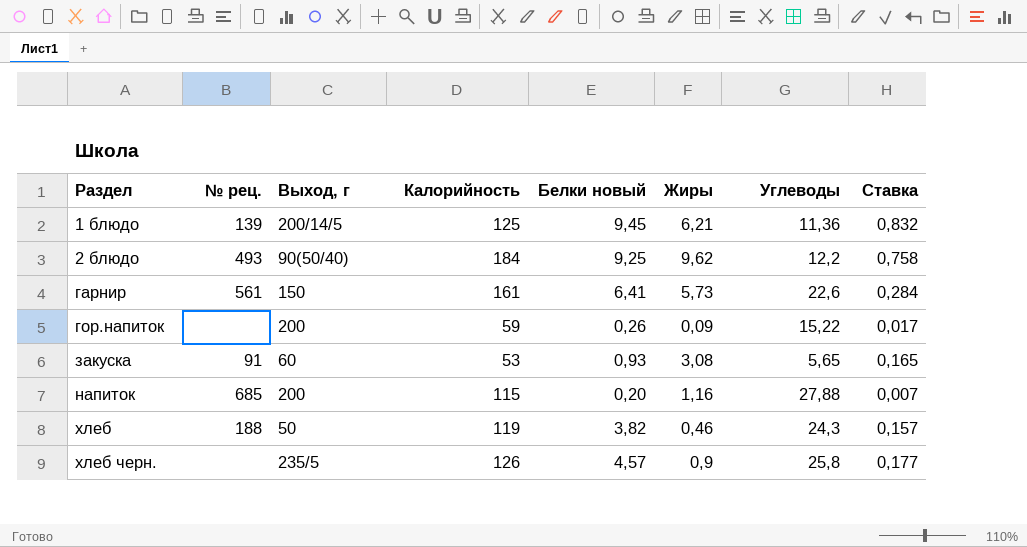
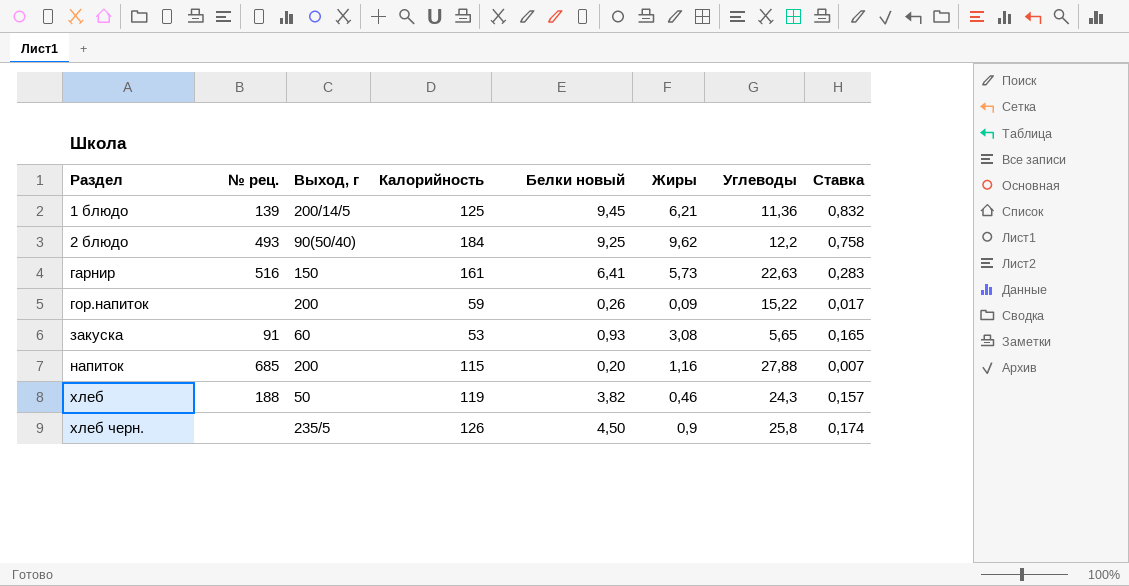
гарнир | № рец.: 561 -> 516
гарнир | Углеводы: 22,6 -> 22,63
гарнир | Ставка: 0,284 -> 0,283
хлеб черн. | Белки новый: 4,57 -> 4,50
хлеб черн. | Ставка: 0,177 -> 0,174

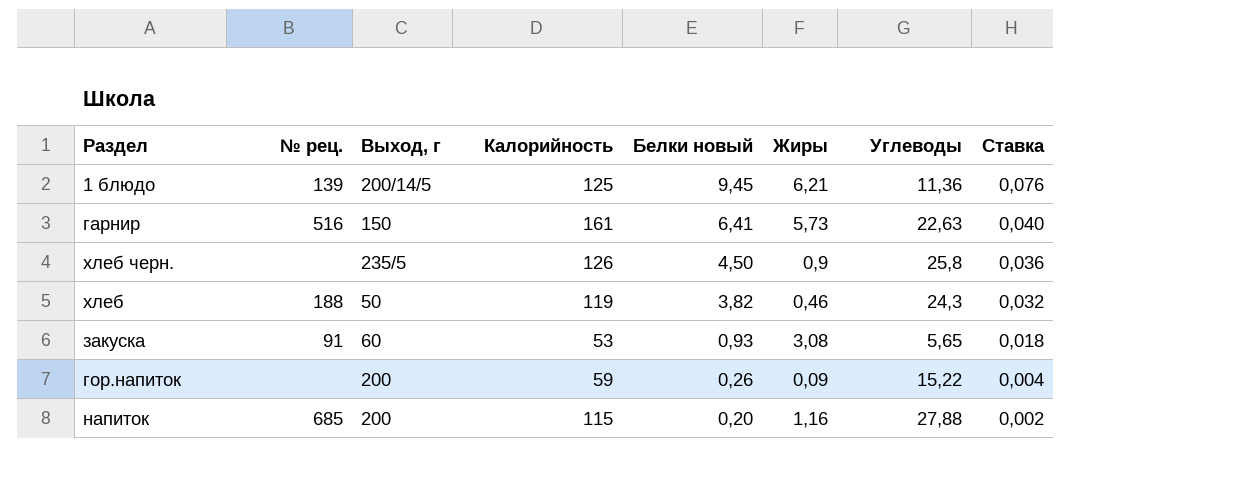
row order: Раздел ascending -> Белки новый descending
column Ставка | formula: [Белки новый] / [Углеводы] -> [Белки новый] / [Калорийность]
row 2 блюдо: 493 | 90(50/40) | 184 | 9,25 | 9,62 | 12,2 | 0,758 -> none

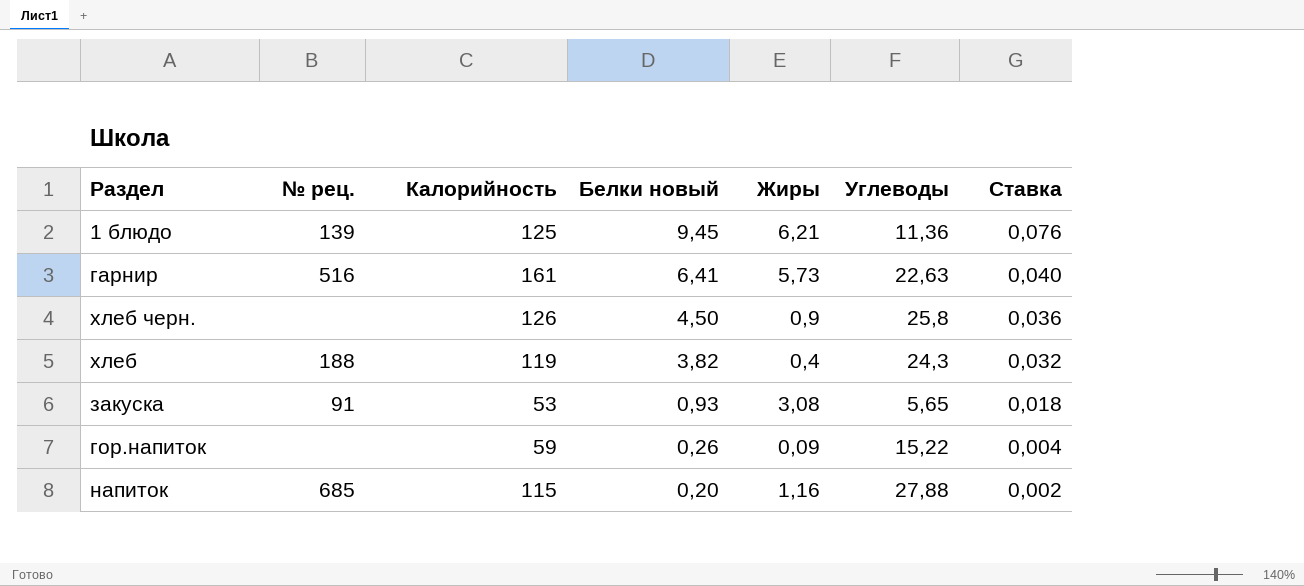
column Выход, г | position: 3 -> none
хлеб | Жиры: 0,46 -> 0,4

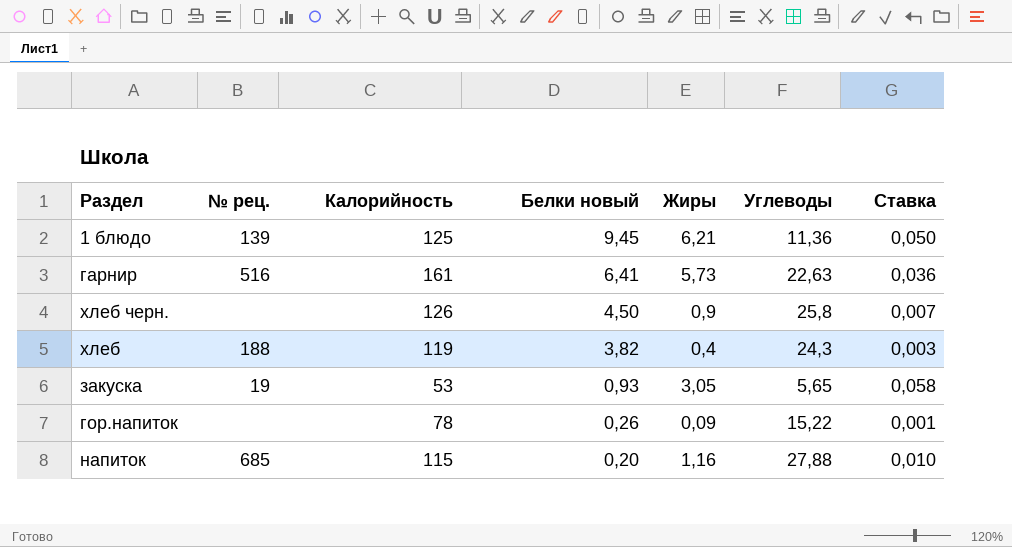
column Ставка | formula: [Белки новый] / [Калорийность] -> [Жиры] / [Калорийность]
закуска | № рец.: 91 -> 19
закуска | Жиры: 3,08 -> 3,05
гор.напиток | Калорийность: 59 -> 78

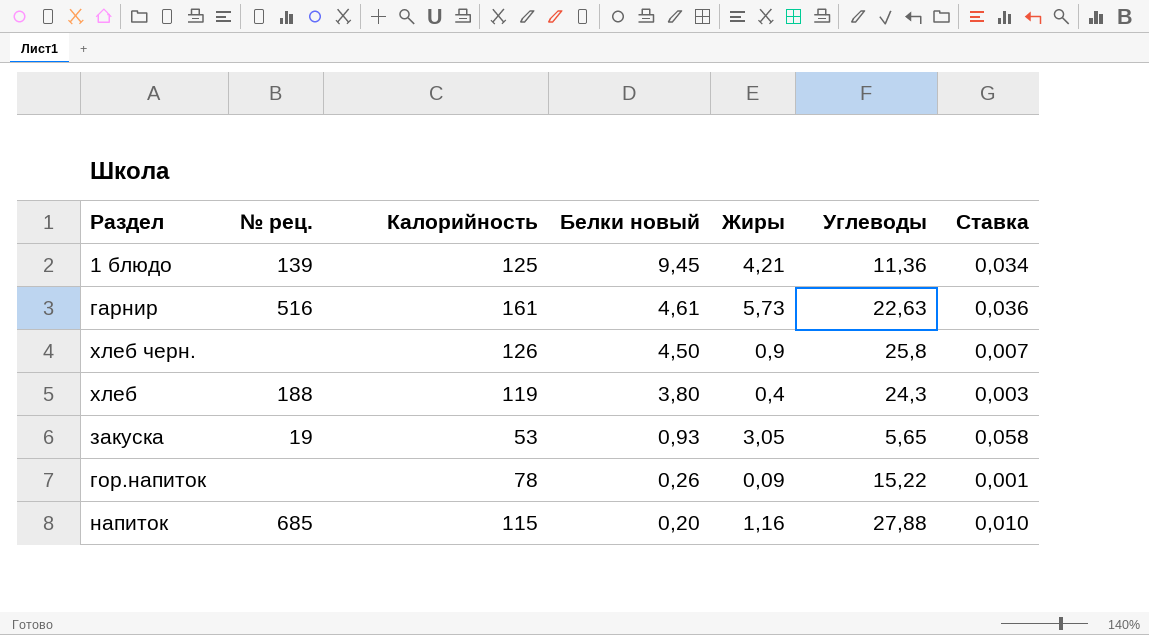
1 блюдо | Жиры: 6,21 -> 4,21
1 блюдо | Ставка: 0,050 -> 0,034
гарнир | Белки новый: 6,41 -> 4,61
хлеб | Белки новый: 3,82 -> 3,80

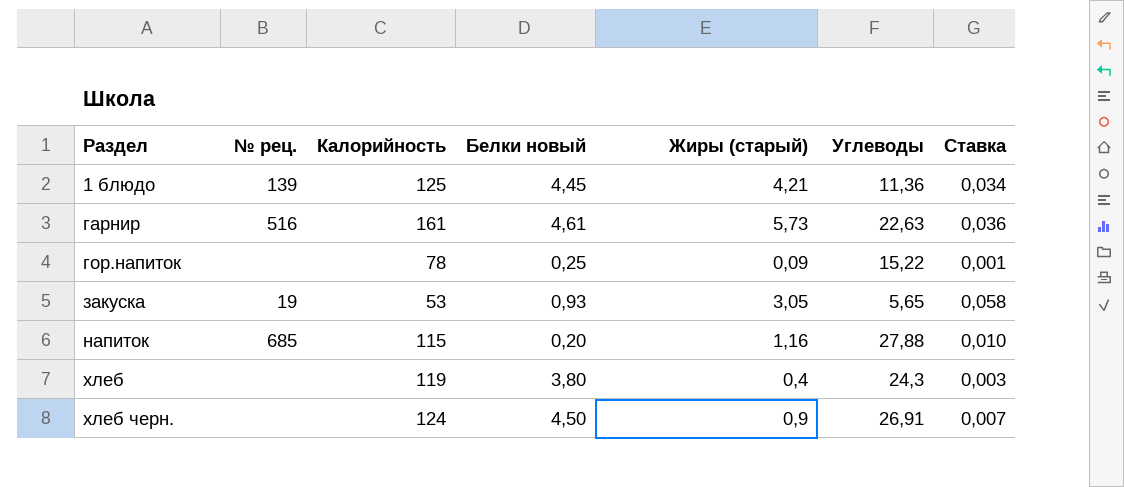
row order: Белки новый descending -> Раздел ascending
column name: Жиры -> Жиры (старый)
1 блюдо | Белки новый: 9,45 -> 4,45
гор.напиток | Белки новый: 0,26 -> 0,25
хлеб | № рец.: 188 -> none
хлеб черн. | Калорийность: 126 -> 124
хлеб черн. | Углеводы: 25,8 -> 26,91

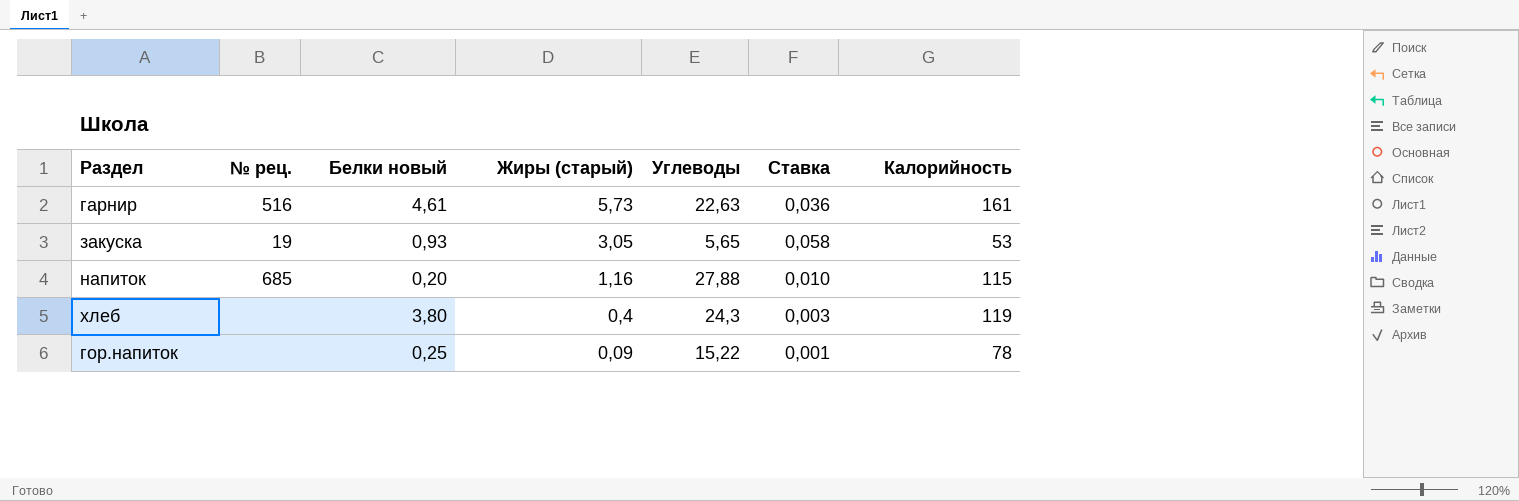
row order: Раздел ascending -> Жиры (старый) descending
column Калорийность | position: 3 -> 7
row 1 блюдо: 139 | 125 | 4,45 | 4,21 | 11,36 | 0,034 -> none
row хлеб черн.: none | 124 | 4,50 | 0,9 | 26,91 | 0,007 -> none

